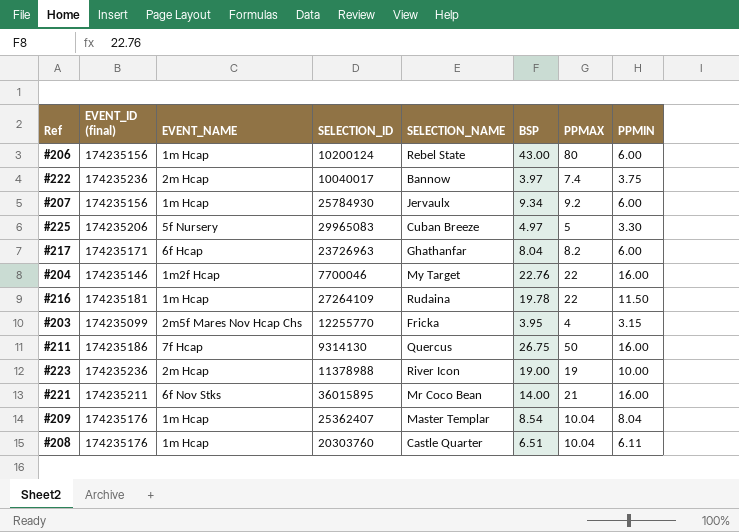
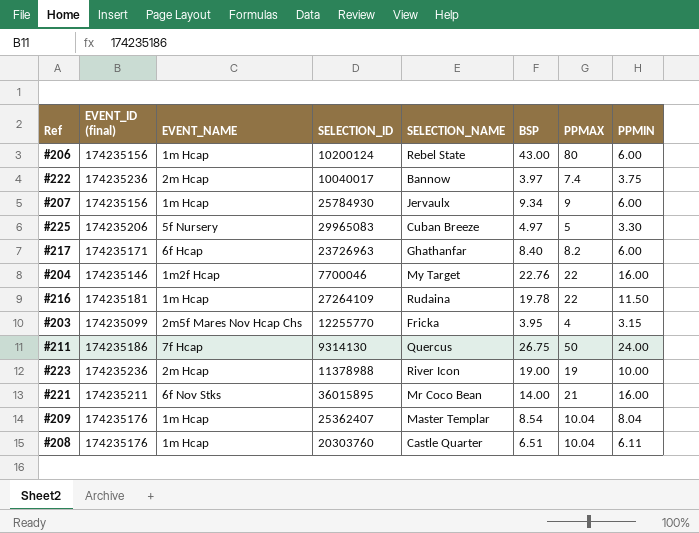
#207 | PPMAX: 9.2 -> 9
#217 | BSP: 8.04 -> 8.40
#211 | PPMIN: 16.00 -> 24.00

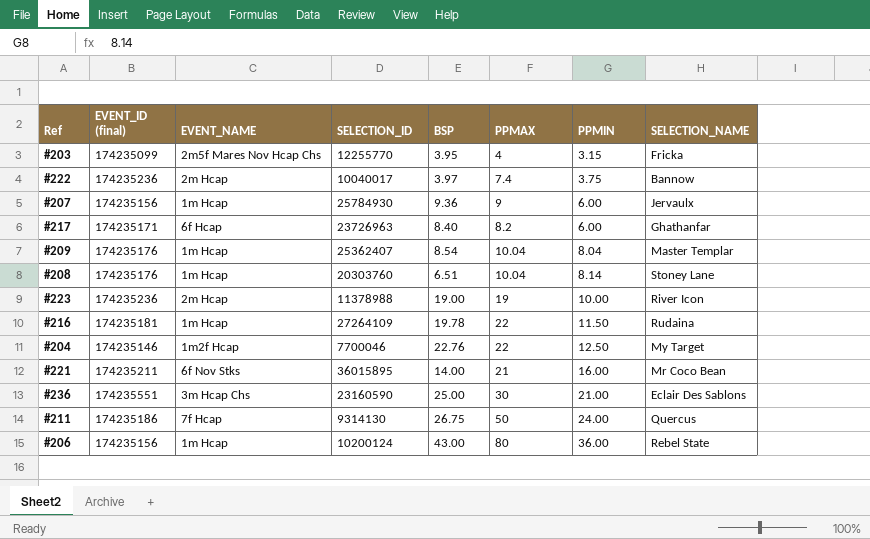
row order: none -> PPMIN ascending
column SELECTION_NAME | position: 5 -> 8
row #225: 174235206 | 5f Nursery | 29965083 | Cuban Breeze | 4.97 | 5 | 3.30 -> none
#207 | BSP: 9.34 -> 9.36
#208 | PPMIN: 6.11 -> 8.14
#208 | SELECTION_NAME: Castle Quarter -> Stoney Lane
#204 | PPMIN: 16.00 -> 12.50
row #236: none -> 174235551 | 3m Hcap Chs | 23160590 | 25.00 | 30 | 21.00 | Eclair Des Sablons
#206 | PPMIN: 6.00 -> 36.00

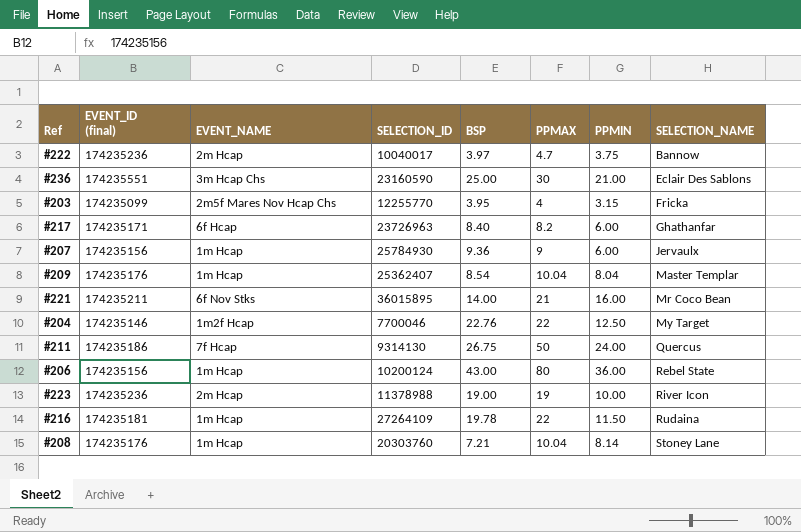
row order: PPMIN ascending -> SELECTION_NAME ascending
#222 | PPMAX: 7.4 -> 4.7
#208 | BSP: 6.51 -> 7.21

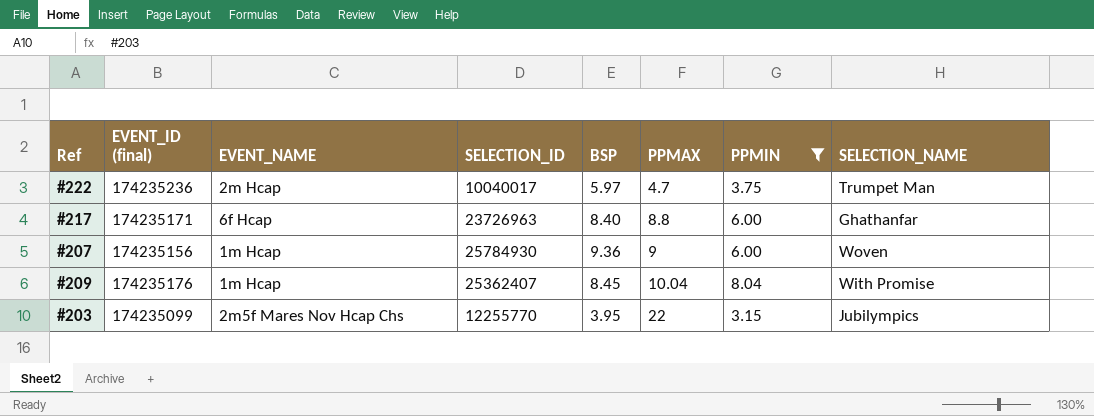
filter: none -> PPMIN <= 8.04
row order: SELECTION_NAME ascending -> PPMAX ascending
#222 | BSP: 3.97 -> 5.97
#222 | SELECTION_NAME: Bannow -> Trumpet Man
#217 | PPMAX: 8.2 -> 8.8
#207 | SELECTION_NAME: Jervaulx -> Woven
#209 | BSP: 8.54 -> 8.45
#209 | SELECTION_NAME: Master Templar -> With Promise
#203 | PPMAX: 4 -> 22
#203 | SELECTION_NAME: Fricka -> Jubilympics

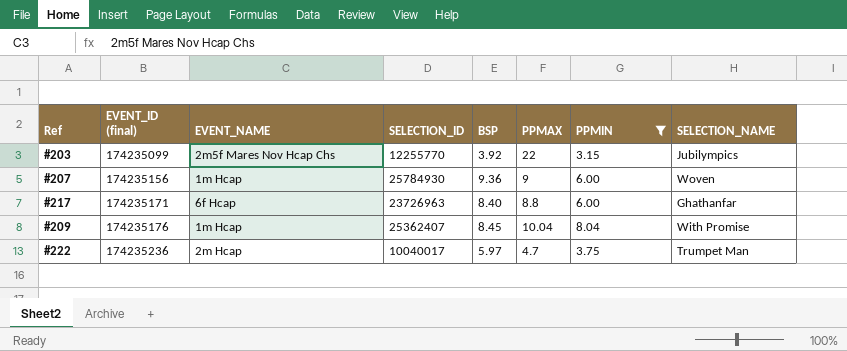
row order: PPMAX ascending -> EVENT_ID (final) ascending
#203 | BSP: 3.95 -> 3.92

